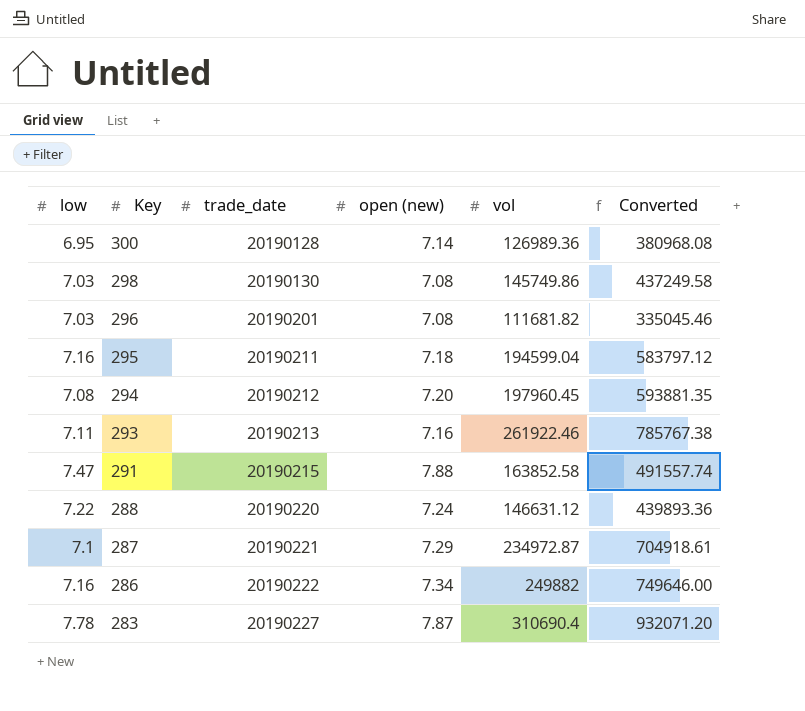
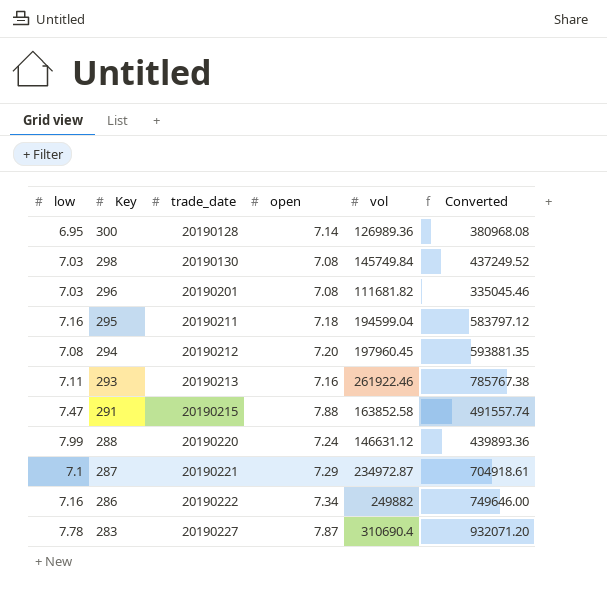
column name: open (new) -> open
298 | vol: 145749.86 -> 145749.84
298 | Converted: 437249.58 -> 437249.52
288 | low: 7.22 -> 7.99

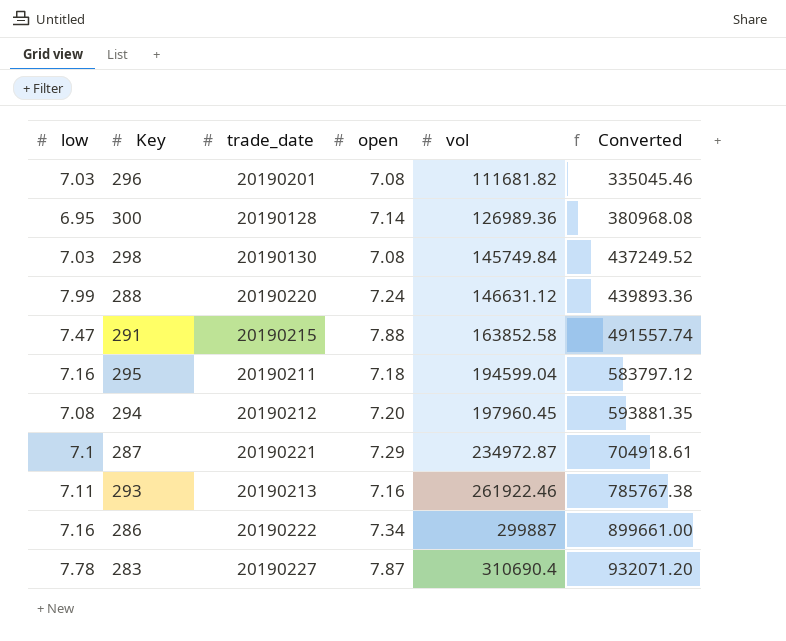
row order: Key descending -> vol ascending
286 | vol: 249882 -> 299887
286 | Converted: 749646.00 -> 899661.00

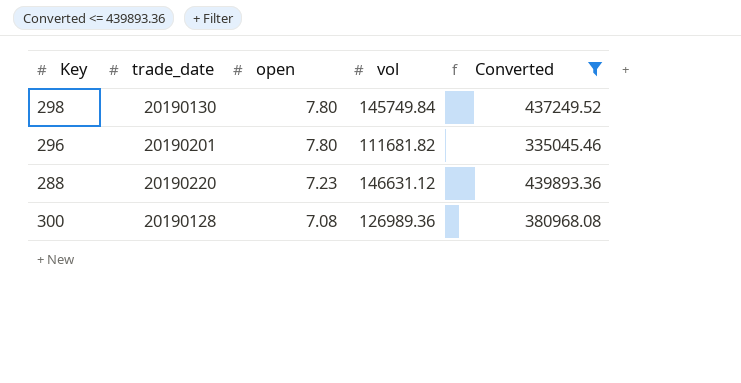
filter: none -> Converted <= 439893.36
row order: vol ascending -> open descending
column low | position: 1 -> none
298 | open: 7.08 -> 7.80
296 | open: 7.08 -> 7.80
288 | open: 7.24 -> 7.23
300 | open: 7.14 -> 7.08

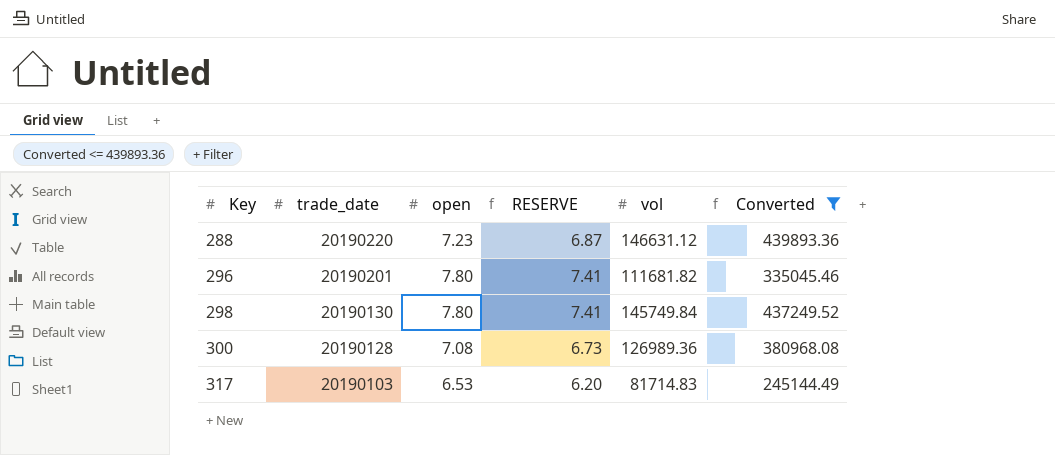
row order: open descending -> Key ascending
column RESERVE | formula: none -> [open] * 0.95
row 317: none -> 20190103 | 6.53 | 6.20 | 81714.83 | 245144.49

